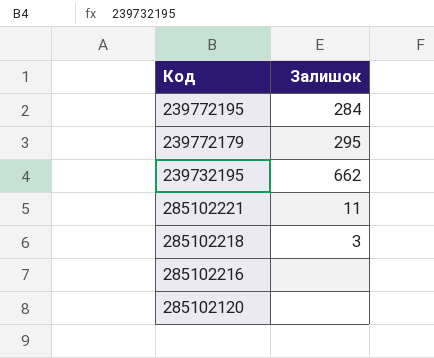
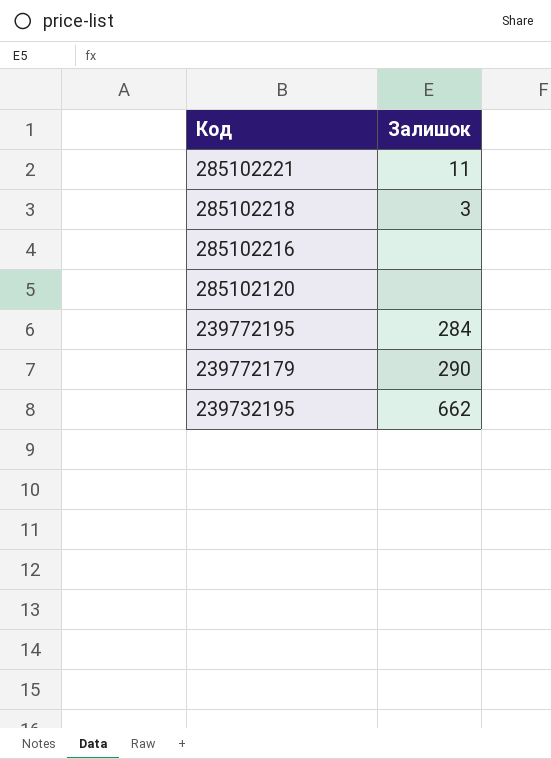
row order: none -> Код descending
239772179 | Залишок: 295 -> 290

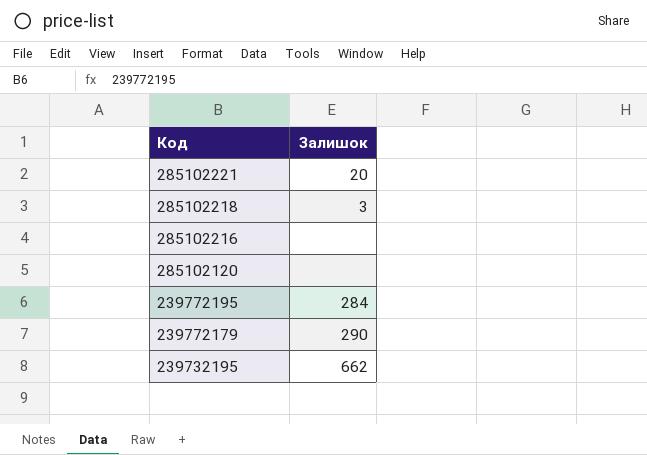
285102221 | Залишок: 11 -> 20

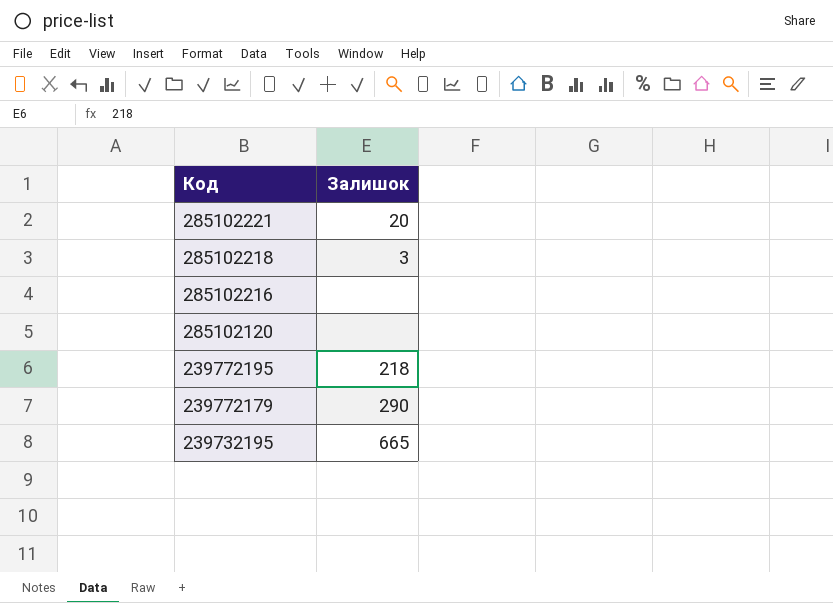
239772195 | Залишок: 284 -> 218
239732195 | Залишок: 662 -> 665

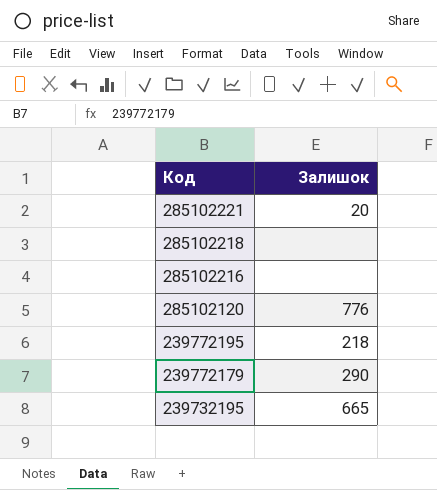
285102218 | Залишок: 3 -> none
285102120 | Залишок: none -> 776

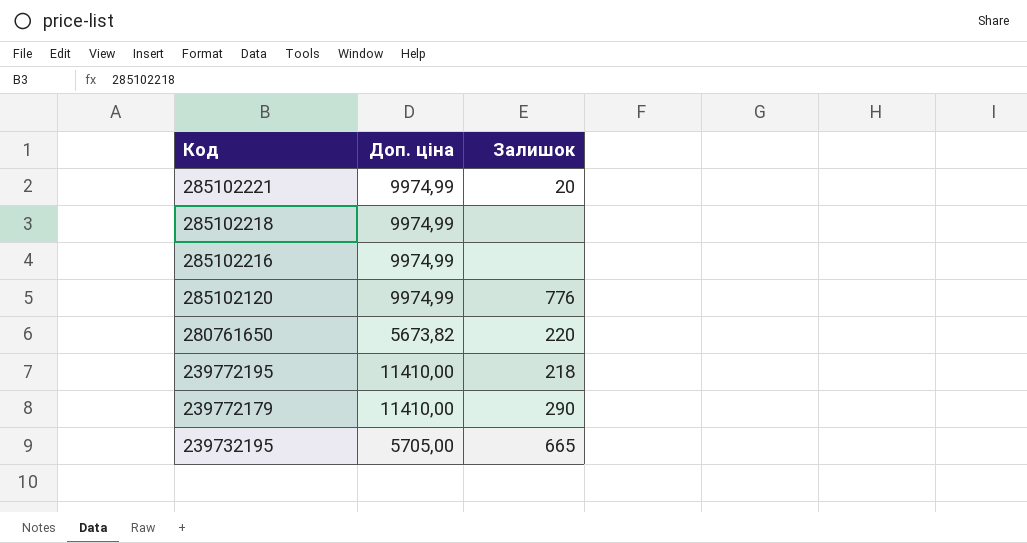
column Доп. ціна | position: none -> 2
row 280761650: none -> 5673,82 | 220

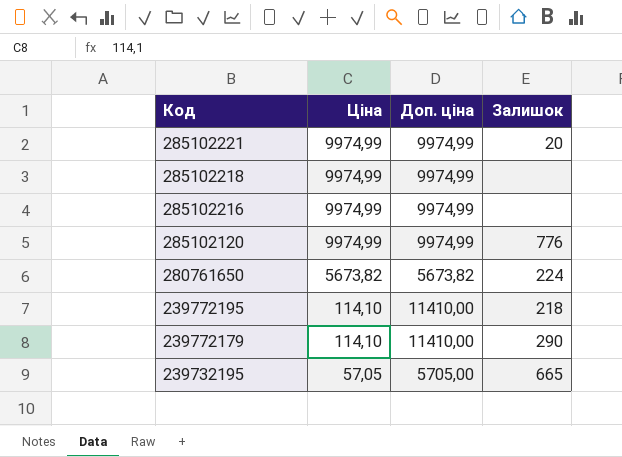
column Ціна | position: none -> 2
280761650 | Залишок: 220 -> 224

